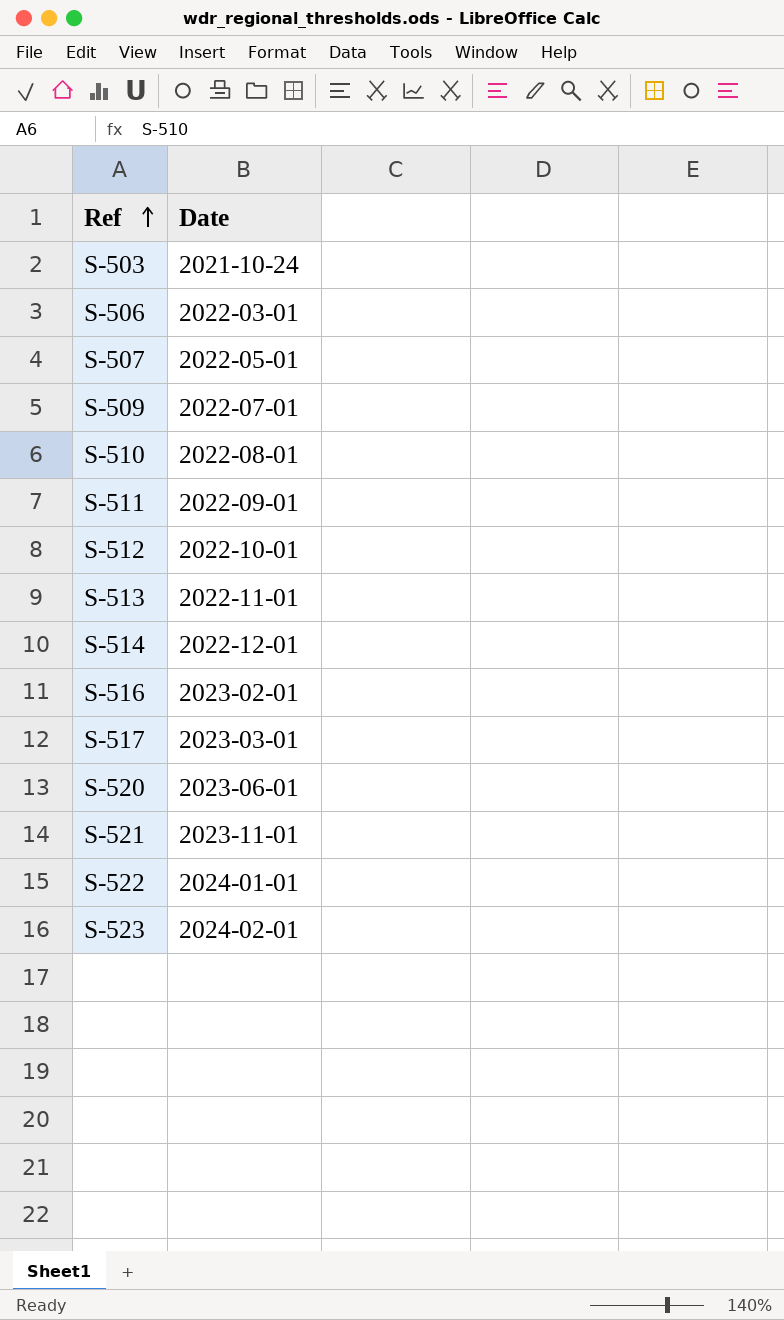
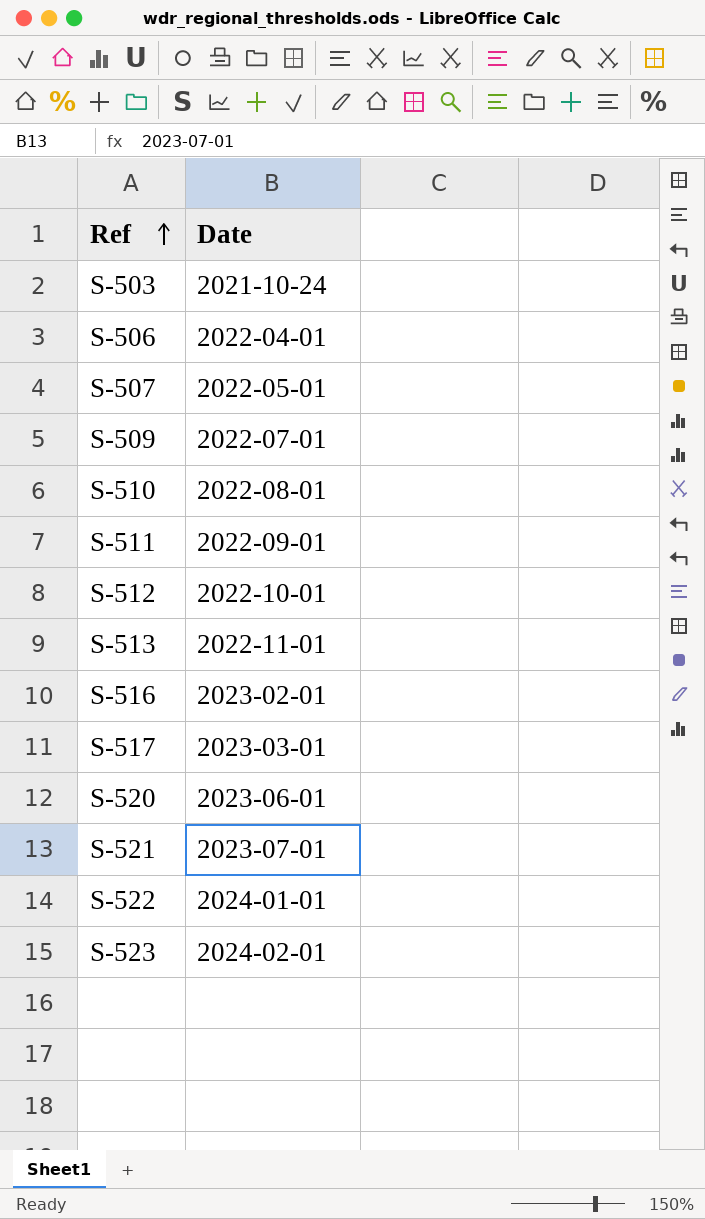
row S-514: 2022-12-01 -> none
S-506 | Date: 2022-03-01 -> 2022-04-01
S-521 | Date: 2023-11-01 -> 2023-07-01

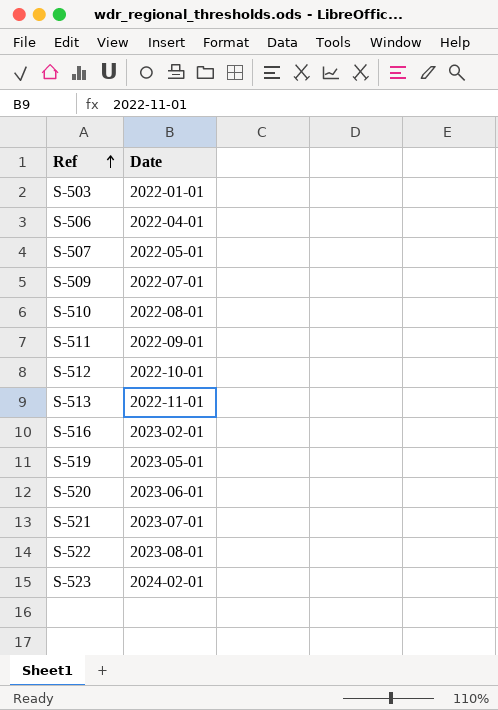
row S-517: 2023-03-01 -> none
S-503 | Date: 2021-10-24 -> 2022-01-01
row S-519: none -> 2023-05-01
S-522 | Date: 2024-01-01 -> 2023-08-01

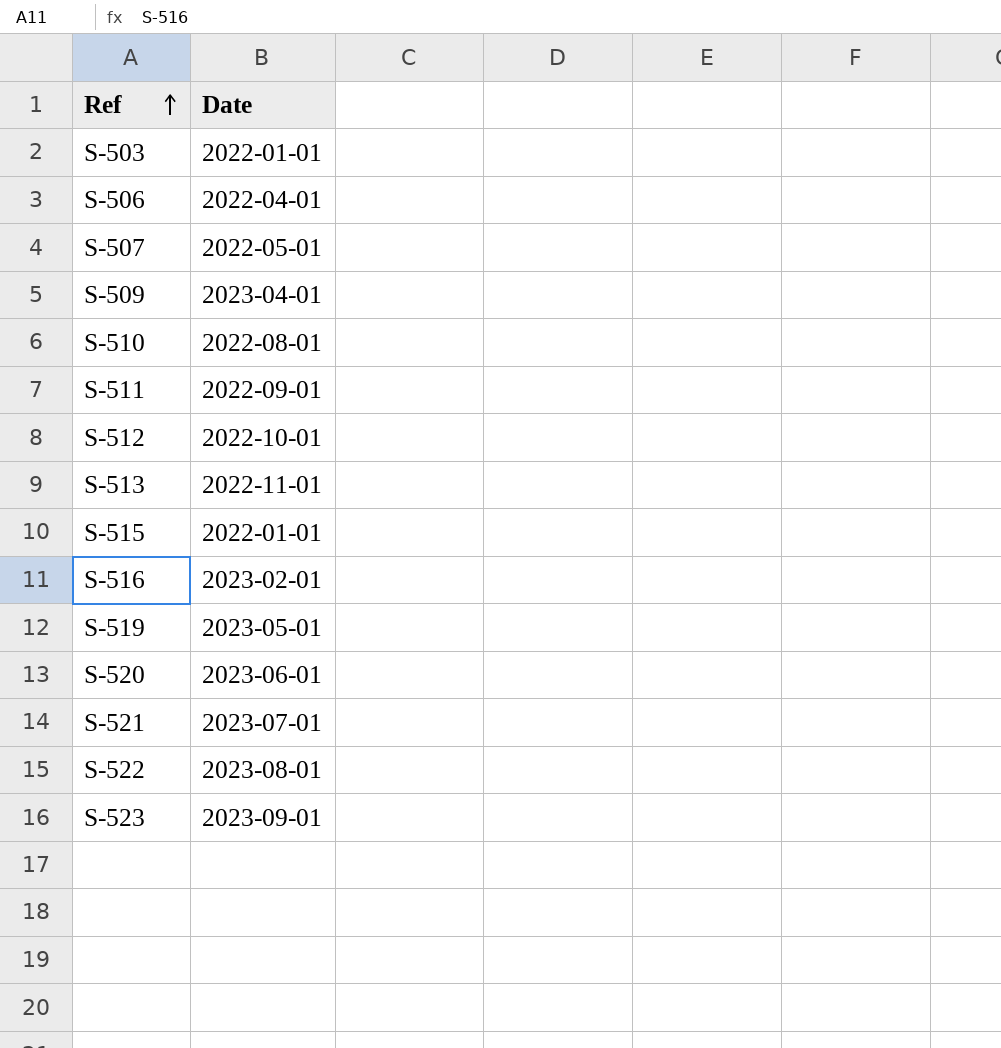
S-509 | Date: 2022-07-01 -> 2023-04-01
row S-515: none -> 2022-01-01
S-523 | Date: 2024-02-01 -> 2023-09-01

